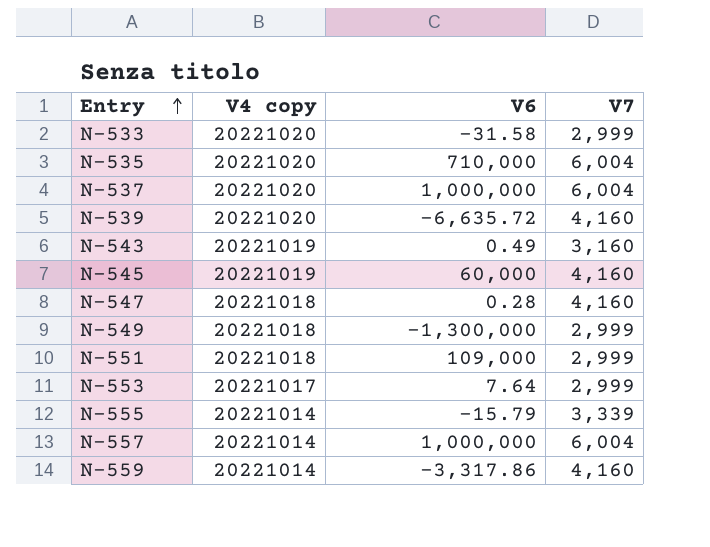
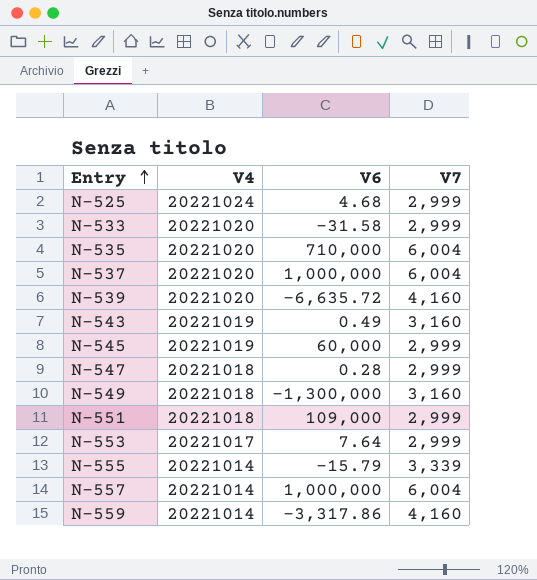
column name: V4 copy -> V4
row N-525: none -> 20221024 | 4.68 | 2,999
N-545 | V7: 4,160 -> 2,999
N-547 | V7: 4,160 -> 2,999
N-549 | V7: 2,999 -> 3,160

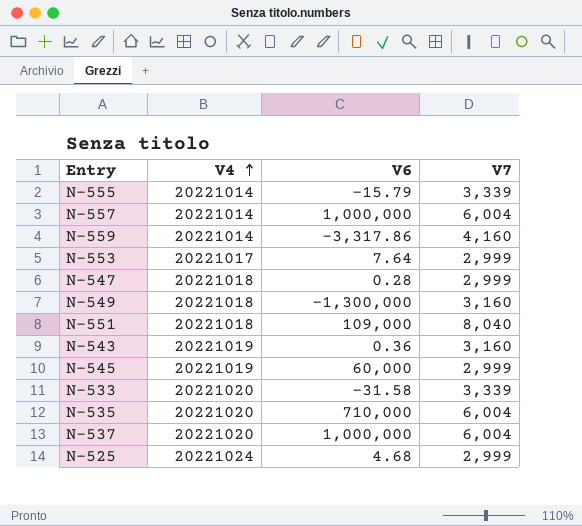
row order: Entry ascending -> V4 ascending
row N-539: 20221020 | -6,635.72 | 4,160 -> none
N-551 | V7: 2,999 -> 8,040
N-543 | V6: 0.49 -> 0.36
N-533 | V7: 2,999 -> 3,339

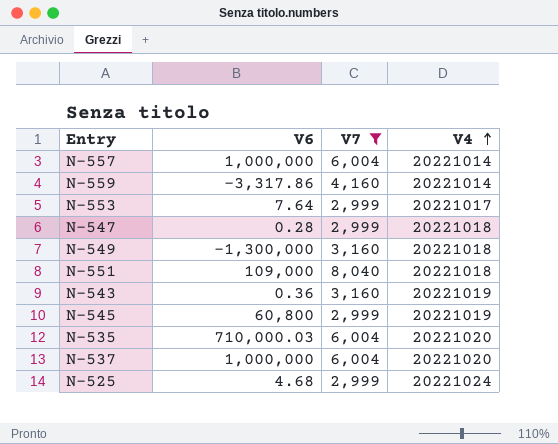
filter: none -> V7 != 3,339
column V4 | position: 2 -> 4
N-545 | V6: 60,000 -> 60,800
N-535 | V6: 710,000 -> 710,000.03

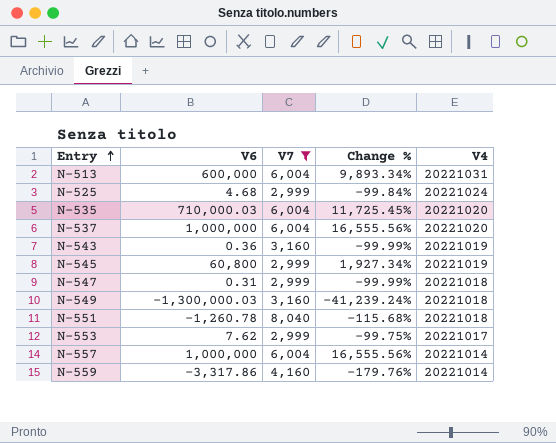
row order: V4 ascending -> Entry ascending
column Change % | formula: none -> ([V6] - [V7]) / [V7]
row N-513: none -> 600,000 | 6,004 | 9,893.34% | 20221031
N-547 | V6: 0.28 -> 0.31
N-549 | V6: -1,300,000 -> -1,300,000.03
N-551 | V6: 109,000 -> -1,260.78
N-553 | V6: 7.64 -> 7.62

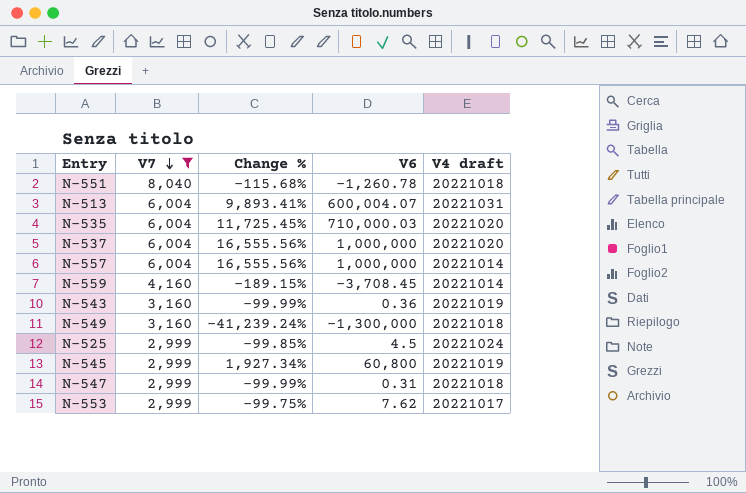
row order: Entry ascending -> V7 descending
column V6 | position: 2 -> 4
column name: V4 -> V4 draft
N-513 | Change %: 9,893.34% -> 9,893.41%
N-513 | V6: 600,000 -> 600,004.07
N-559 | Change %: -179.76% -> -189.15%
N-559 | V6: -3,317.86 -> -3,708.45
N-549 | V6: -1,300,000.03 -> -1,300,000
N-525 | Change %: -99.84% -> -99.85%
N-525 | V6: 4.68 -> 4.5

